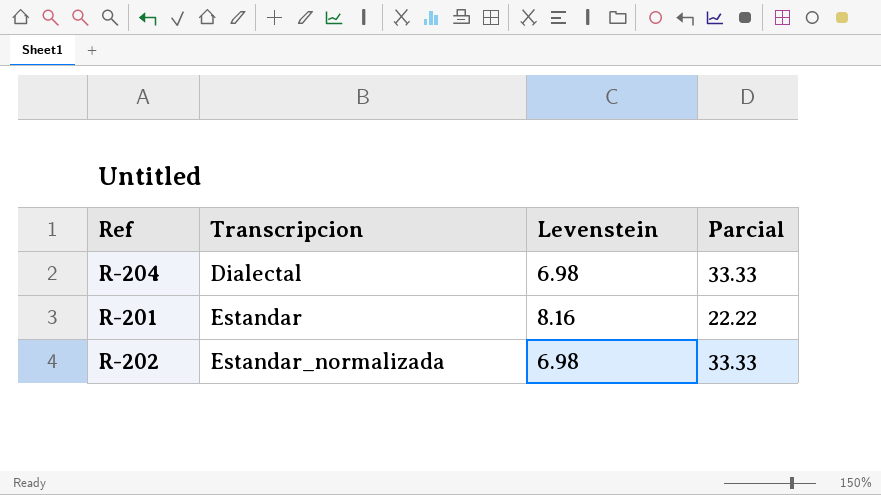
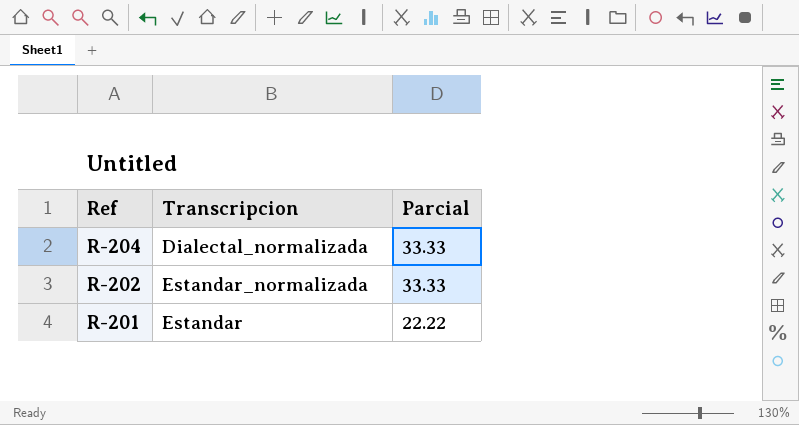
row order: Transcripcion ascending -> Ref descending
column Levenstein | position: 3 -> none
R-204 | Transcripcion: Dialectal -> Dialectal_normalizada

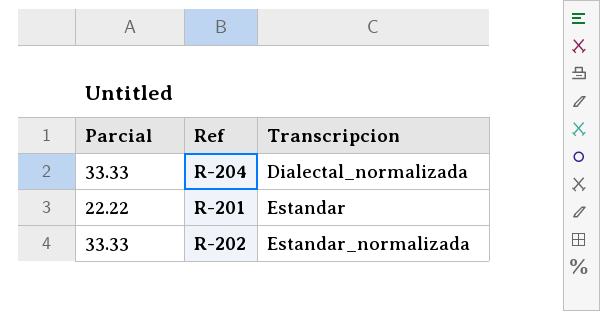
row order: Ref descending -> Transcripcion ascending
column Parcial | position: 3 -> 1

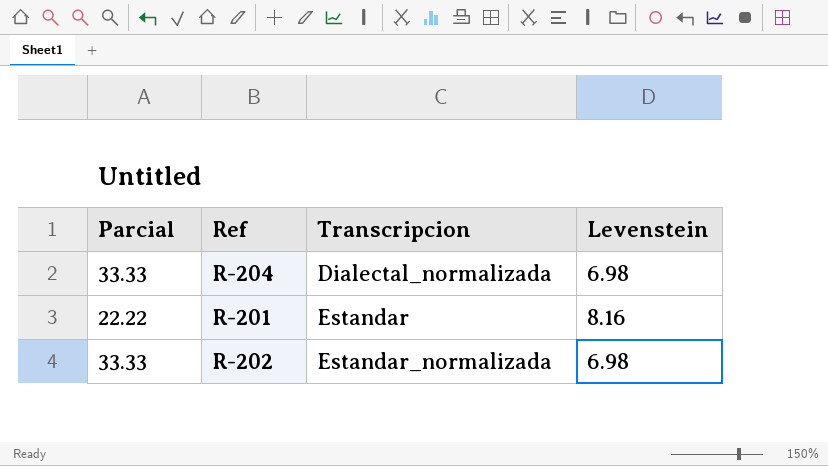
column Levenstein | position: none -> 4

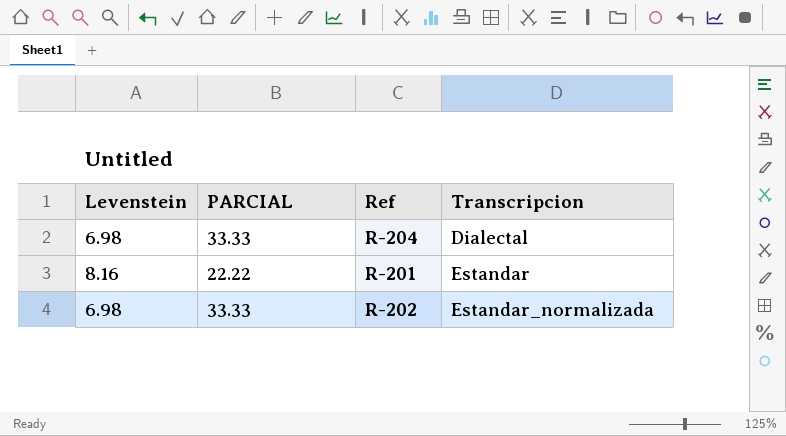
column Levenstein | position: 4 -> 1
column name: Parcial -> PARCIAL
R-204 | Transcripcion: Dialectal_normalizada -> Dialectal

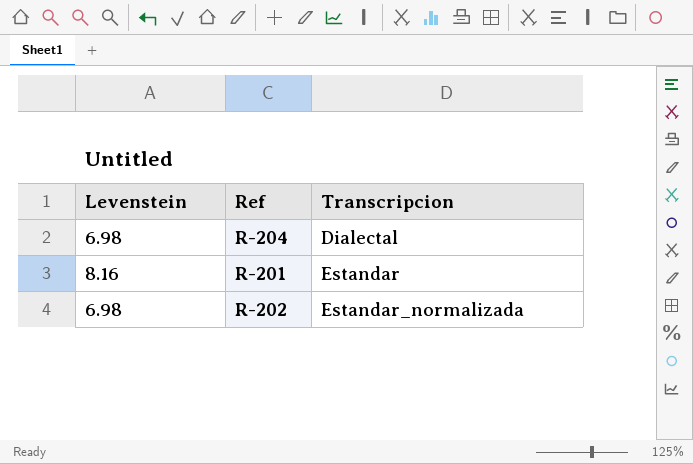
column PARCIAL | position: 2 -> none

